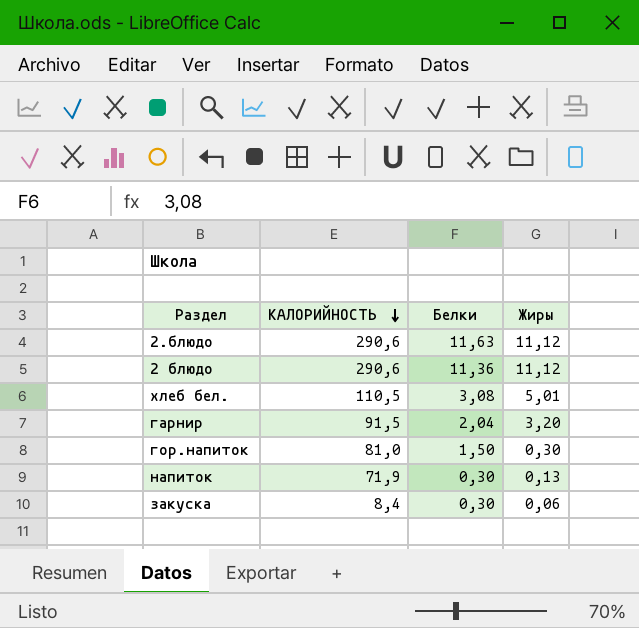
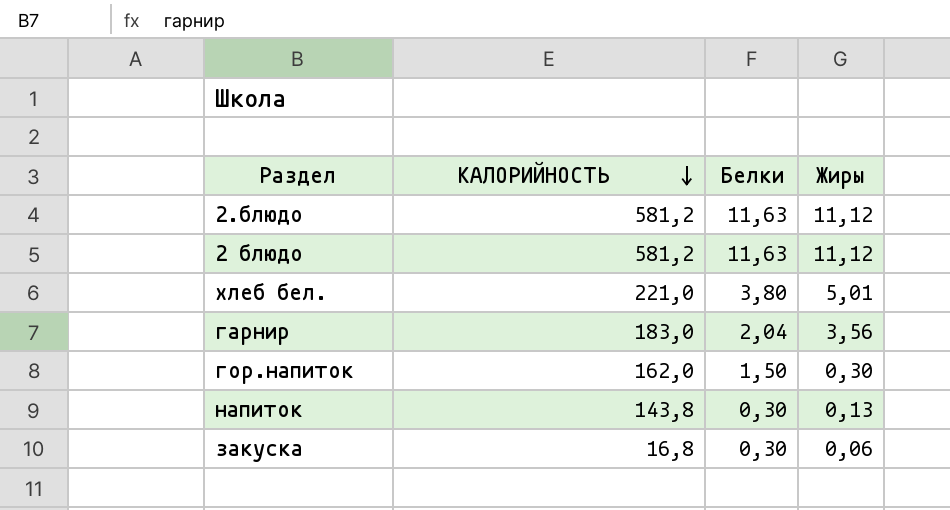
2.блюдо | КАЛОРИЙНОСТЬ: 290,6 -> 581,2
2 блюдо | КАЛОРИЙНОСТЬ: 290,6 -> 581,2
2 блюдо | Белки: 11,36 -> 11,63
хлеб бел. | КАЛОРИЙНОСТЬ: 110,5 -> 221,0
хлеб бел. | Белки: 3,08 -> 3,80
гарнир | КАЛОРИЙНОСТЬ: 91,5 -> 183,0
гарнир | Жиры: 3,20 -> 3,56
гор.напиток | КАЛОРИЙНОСТЬ: 81,0 -> 162,0
напиток | КАЛОРИЙНОСТЬ: 71,9 -> 143,8
закуска | КАЛОРИЙНОСТЬ: 8,4 -> 16,8

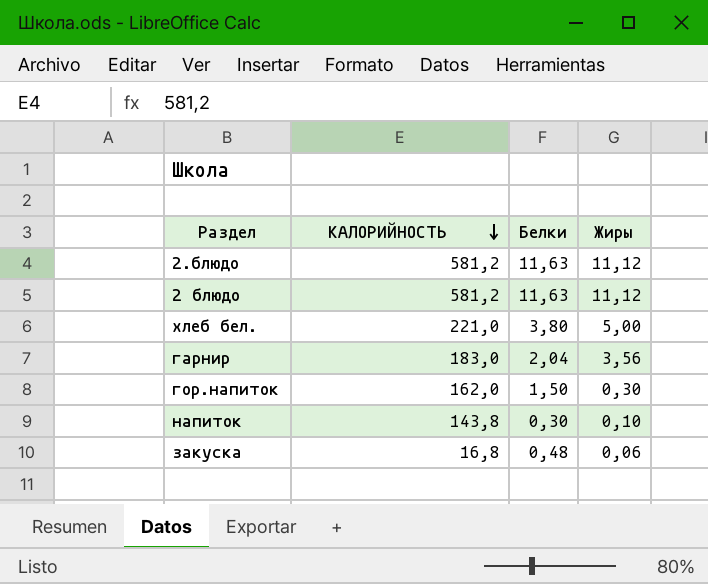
хлеб бел. | Жиры: 5,01 -> 5,00
напиток | Жиры: 0,13 -> 0,10
закуска | Белки: 0,30 -> 0,48

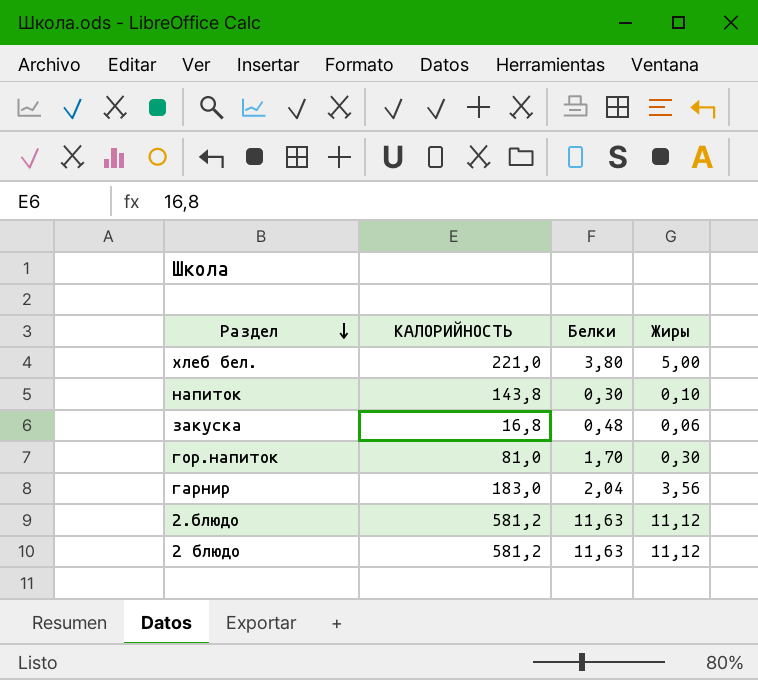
row order: КАЛОРИЙНОСТЬ descending -> Раздел descending
гор.напиток | КАЛОРИЙНОСТЬ: 162,0 -> 81,0
гор.напиток | Белки: 1,50 -> 1,70

